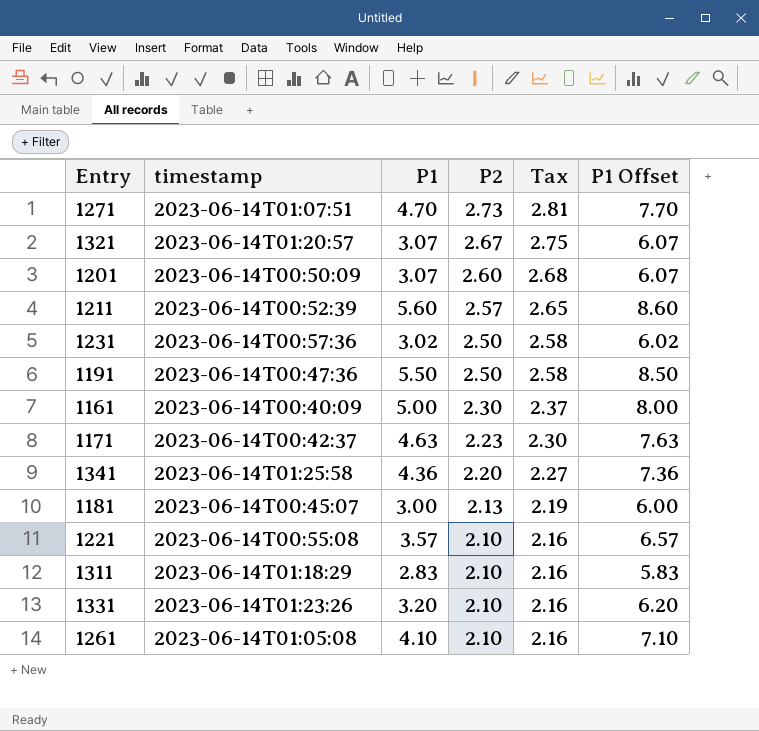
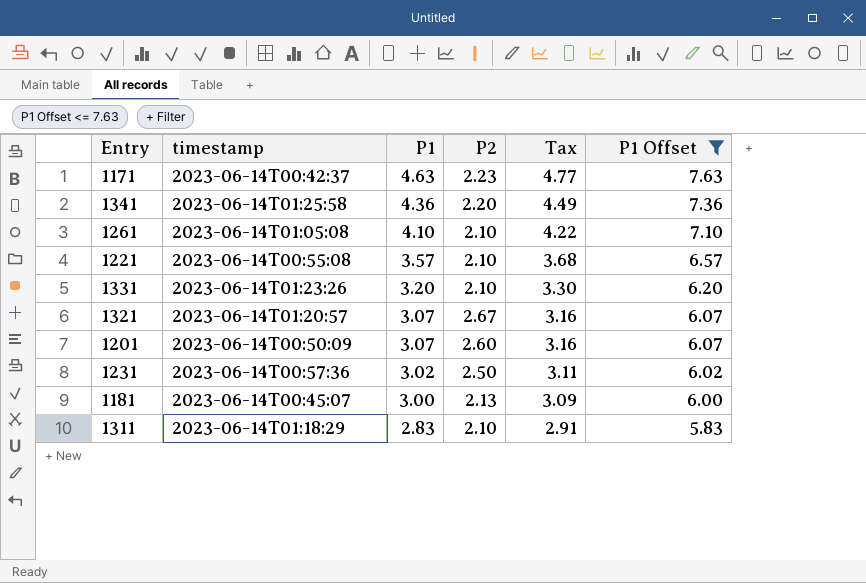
filter: none -> P1 Offset <= 7.63
row order: P2 descending -> P1 descending
column Tax | formula: [P2] * 1.03 -> [P1] * 1.03

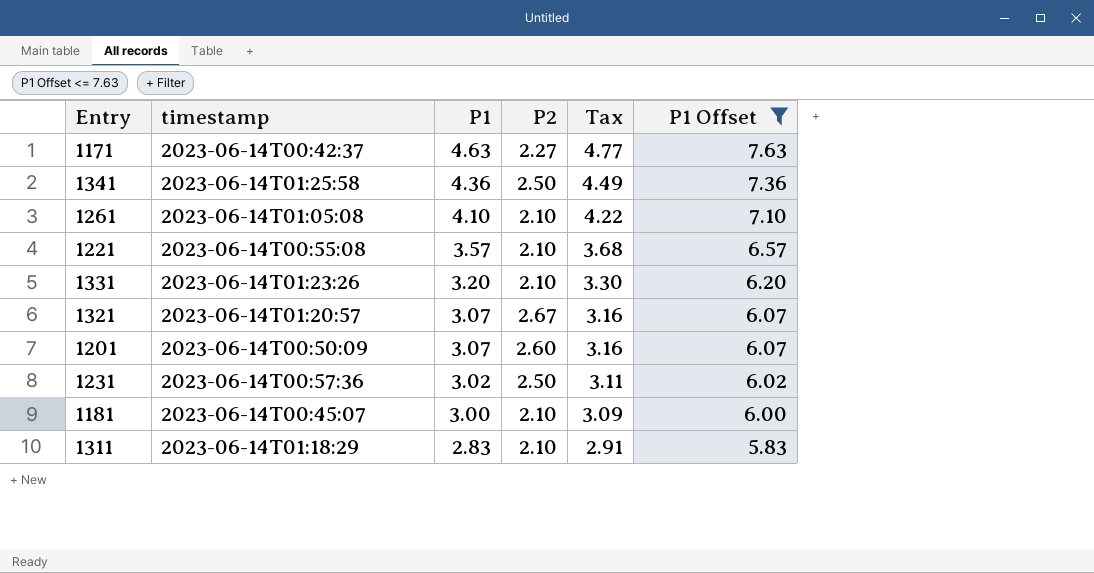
1171 | P2: 2.23 -> 2.27
1341 | P2: 2.20 -> 2.50
1181 | P2: 2.13 -> 2.10

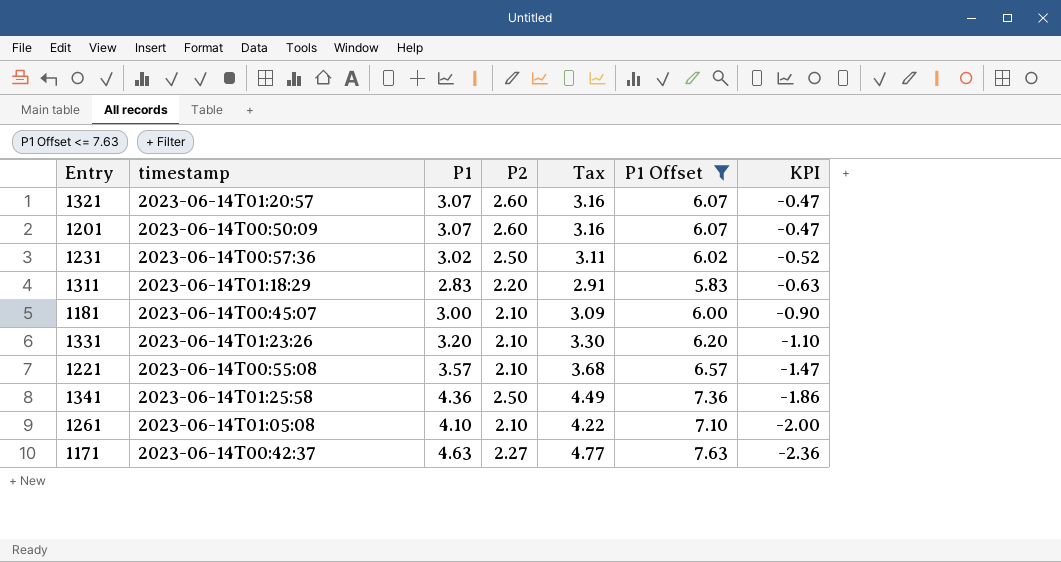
row order: P1 descending -> KPI descending
column KPI | formula: none -> [P2] - [P1]
1321 | P2: 2.67 -> 2.60
1311 | P2: 2.10 -> 2.20

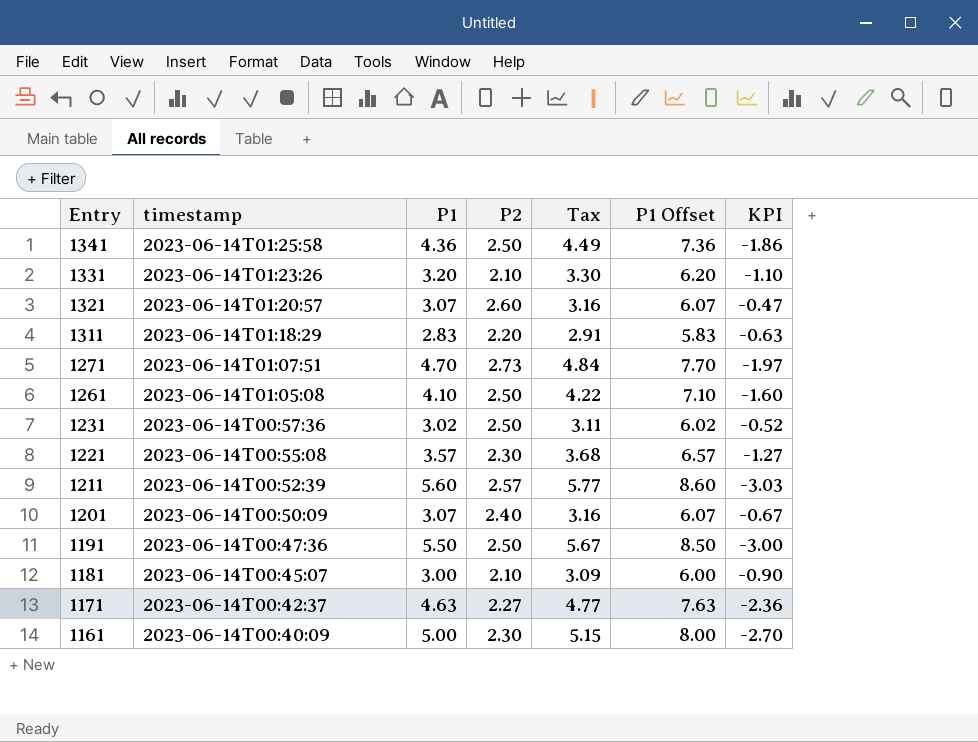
filter: P1 Offset <= 7.63 -> none
row order: KPI descending -> Entry descending
1261 | P2: 2.10 -> 2.50
1261 | KPI: -2.00 -> -1.60
1221 | P2: 2.10 -> 2.30
1221 | KPI: -1.47 -> -1.27
1201 | P2: 2.60 -> 2.40
1201 | KPI: -0.47 -> -0.67

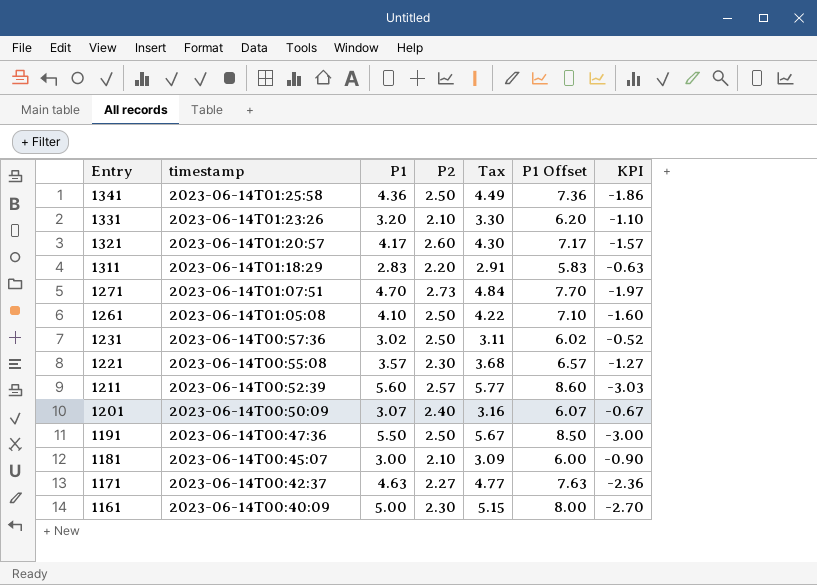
1321 | P1: 3.07 -> 4.17
1321 | Tax: 3.16 -> 4.30
1321 | P1 Offset: 6.07 -> 7.17
1321 | KPI: -0.47 -> -1.57

